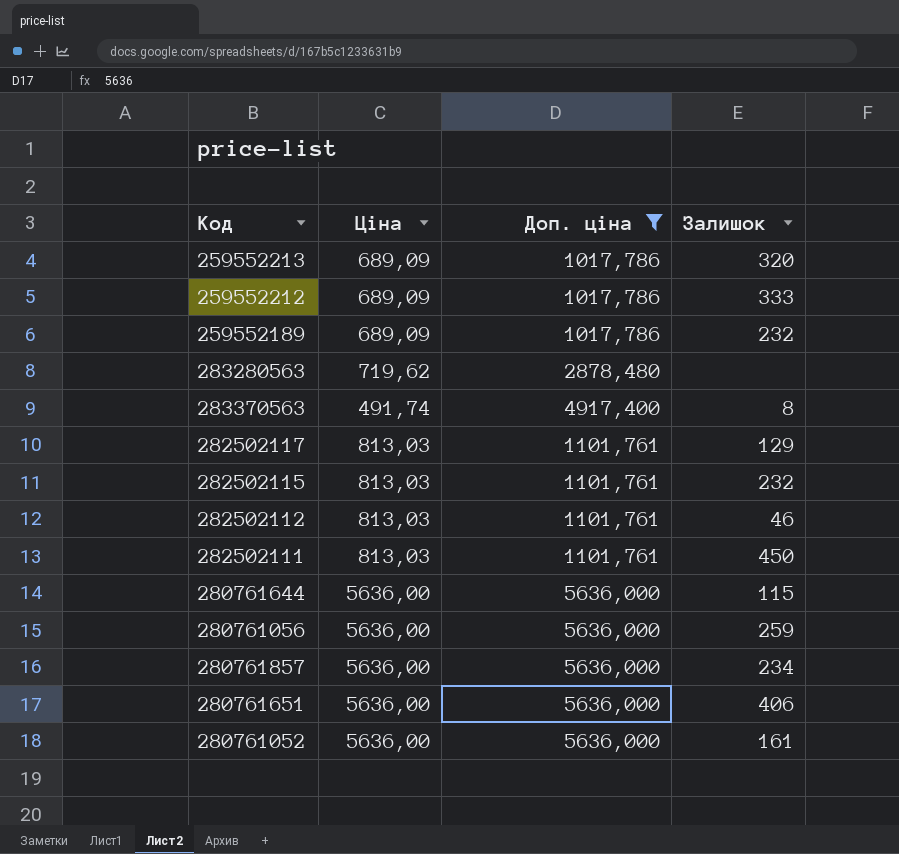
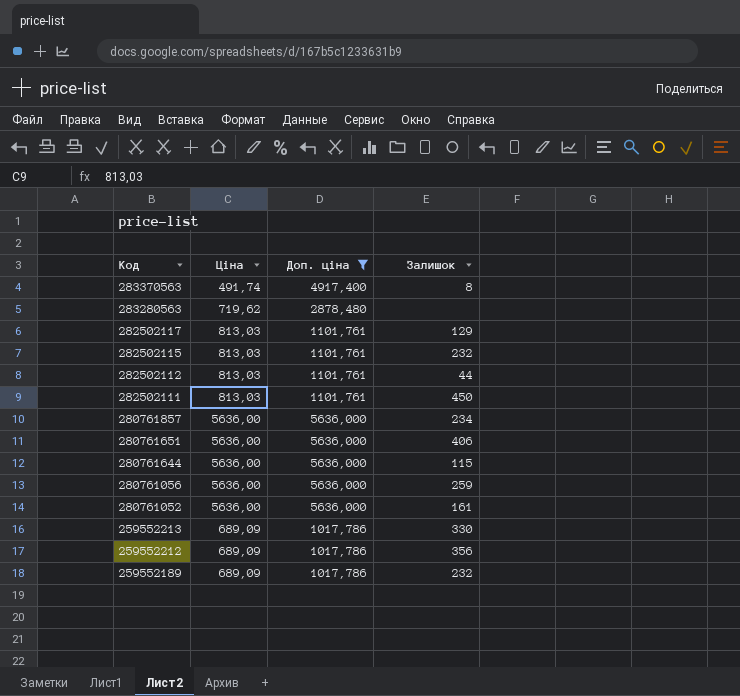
row order: none -> Код descending
282502112 | Залишок: 46 -> 44
259552213 | Залишок: 320 -> 330
259552212 | Залишок: 333 -> 356

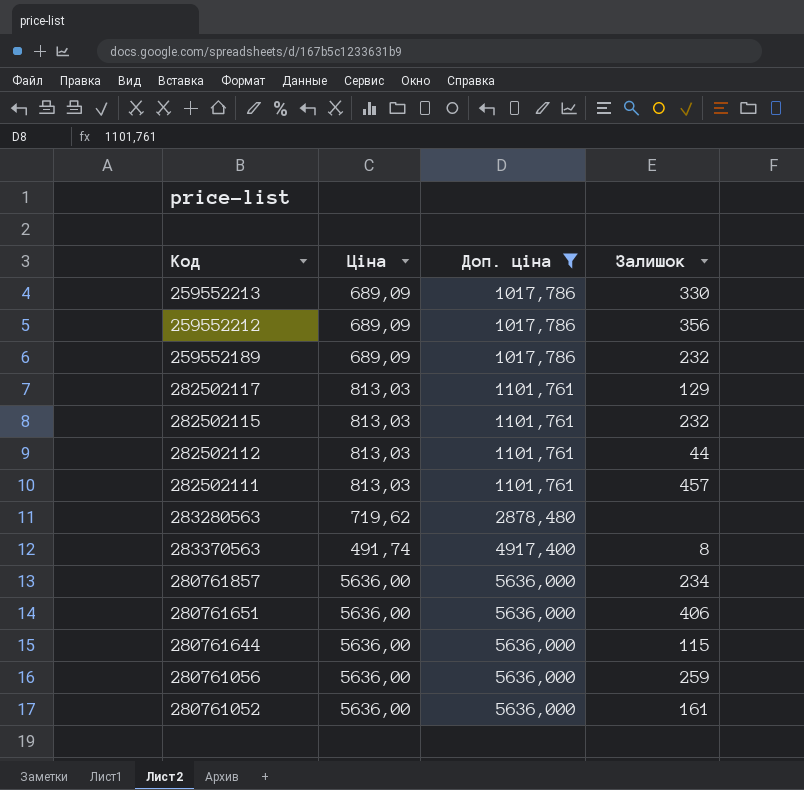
row order: Код descending -> Доп. ціна ascending
282502111 | Залишок: 450 -> 457

